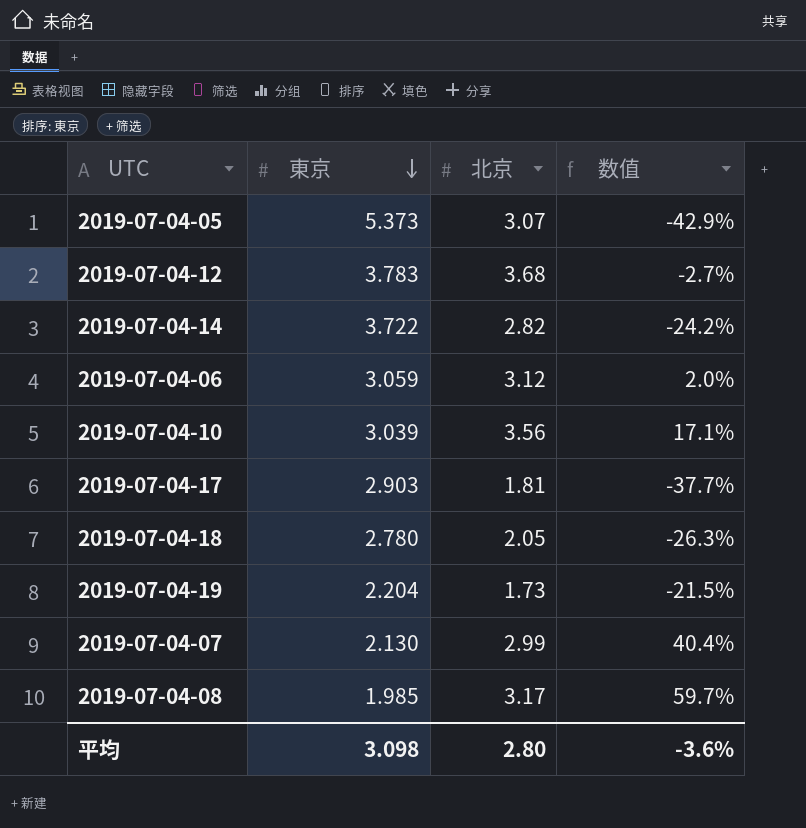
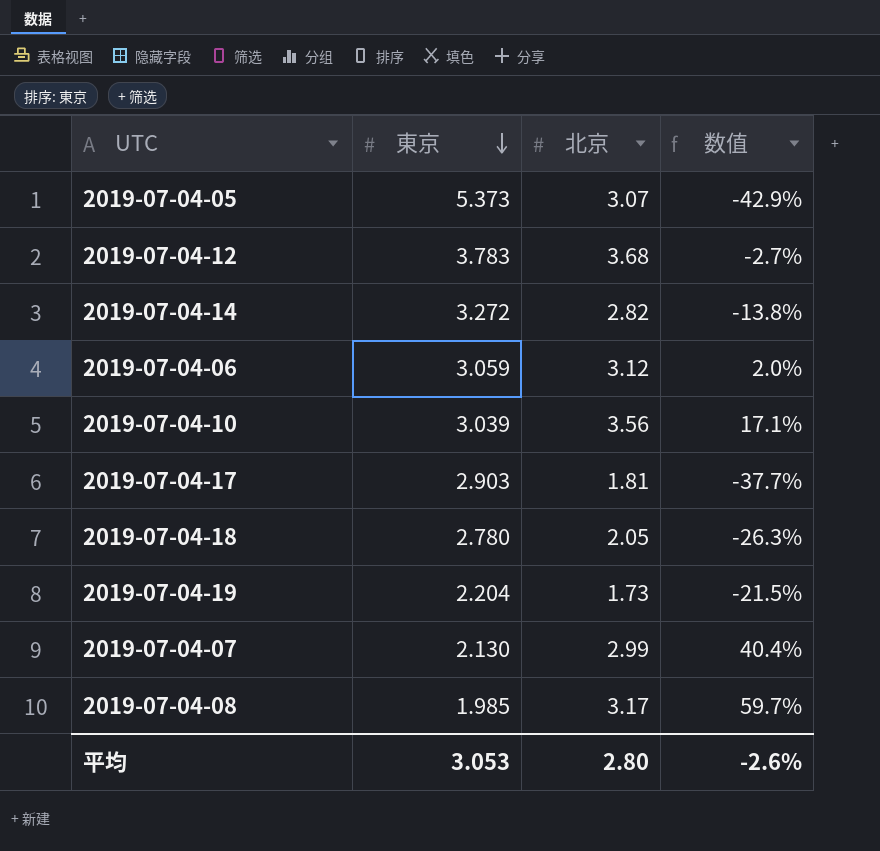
2019-07-04-14 | 東京: 3.722 -> 3.272
2019-07-04-14 | 数值: -24.2% -> -13.8%
平均 | 東京: 3.098 -> 3.053
平均 | 数值: -3.6% -> -2.6%

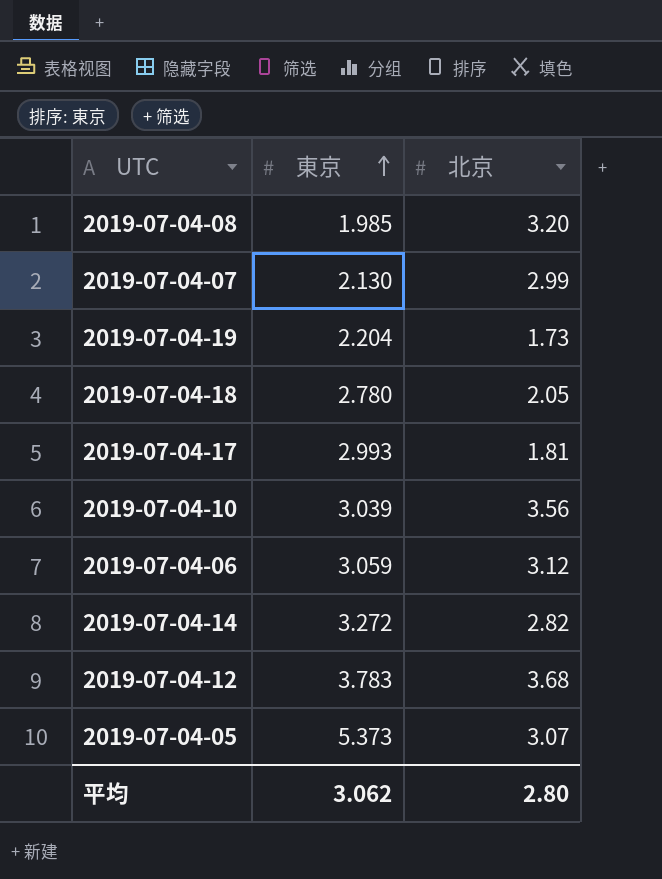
row order: 東京 descending -> 東京 ascending
column 数值 | formula: ([北京] - [東京]) / [東京] -> none
2019-07-04-08 | 北京: 3.17 -> 3.20
2019-07-04-17 | 東京: 2.903 -> 2.993
平均 | 東京: 3.053 -> 3.062

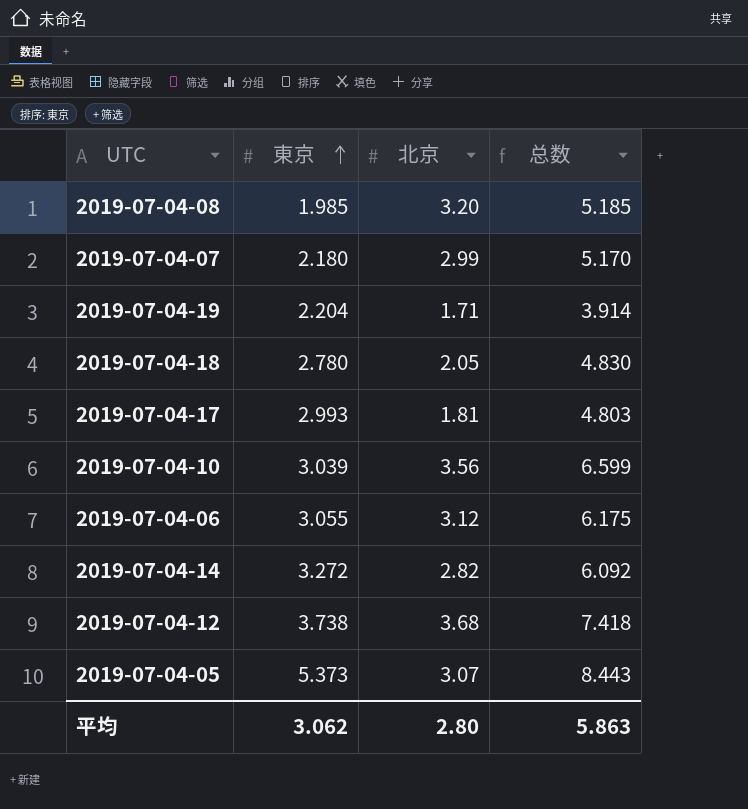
column 总数 | formula: none -> [東京] + [北京]
2019-07-04-07 | 東京: 2.130 -> 2.180
2019-07-04-19 | 北京: 1.73 -> 1.71
2019-07-04-06 | 東京: 3.059 -> 3.055
2019-07-04-12 | 東京: 3.783 -> 3.738

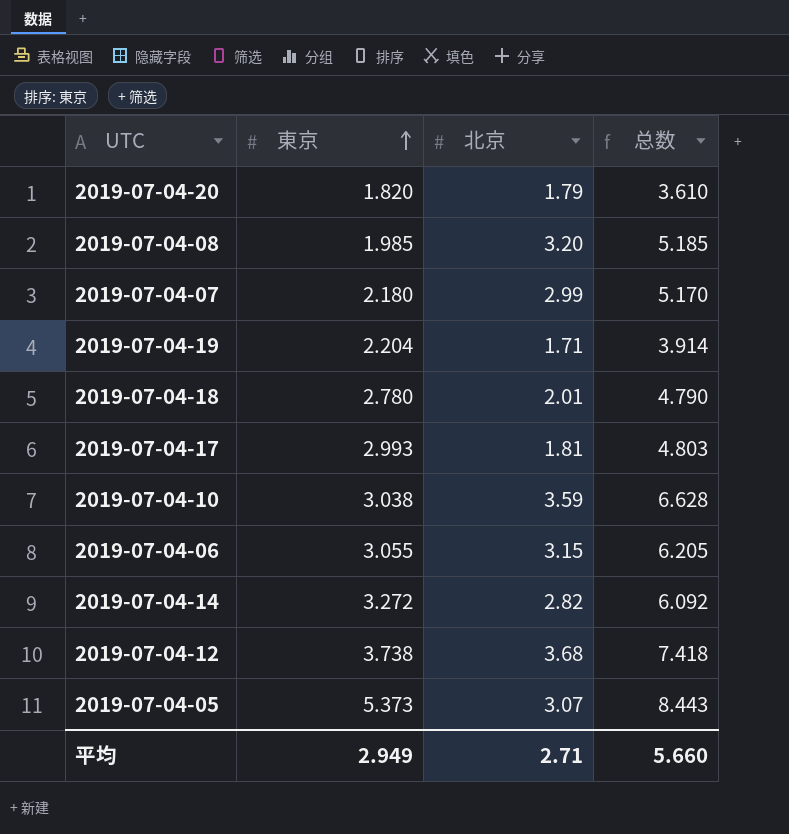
row 2019-07-04-20: none -> 1.820 | 1.79 | 3.610
2019-07-04-18 | 北京: 2.05 -> 2.01
2019-07-04-18 | 总数: 4.830 -> 4.790
2019-07-04-10 | 東京: 3.039 -> 3.038
2019-07-04-10 | 北京: 3.56 -> 3.59
2019-07-04-10 | 总数: 6.599 -> 6.628
2019-07-04-06 | 北京: 3.12 -> 3.15
2019-07-04-06 | 总数: 6.175 -> 6.205
平均 | 東京: 3.062 -> 2.949
平均 | 北京: 2.80 -> 2.71
平均 | 总数: 5.863 -> 5.660

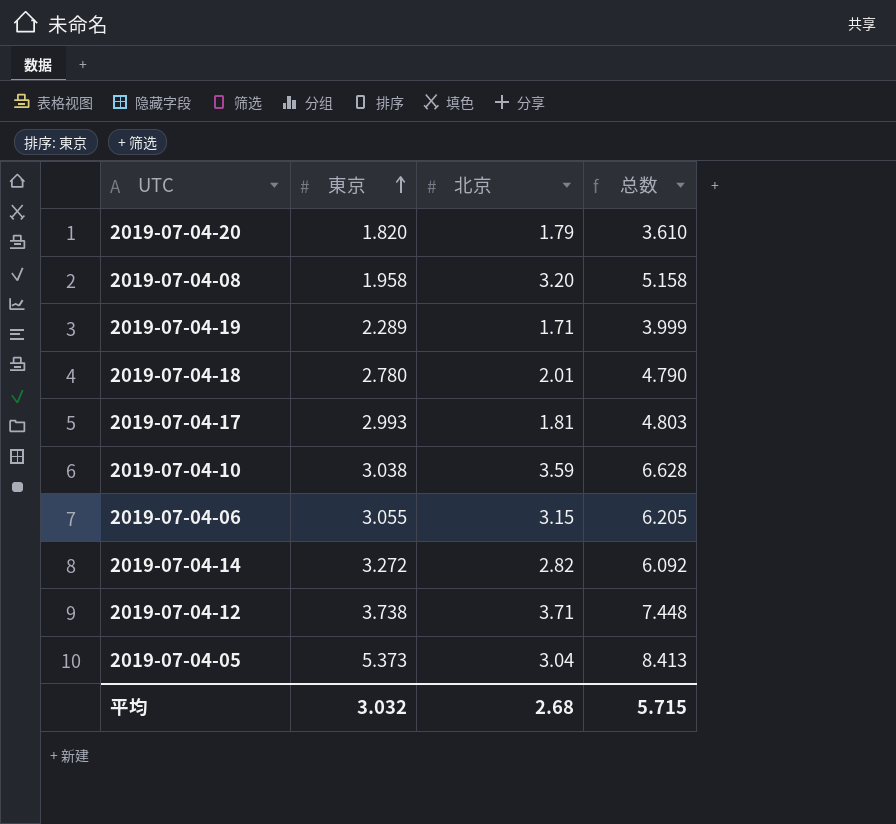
row 2019-07-04-07: 2.180 | 2.99 | 5.170 -> none
2019-07-04-08 | 東京: 1.985 -> 1.958
2019-07-04-08 | 总数: 5.185 -> 5.158
2019-07-04-19 | 東京: 2.204 -> 2.289
2019-07-04-19 | 总数: 3.914 -> 3.999
2019-07-04-12 | 北京: 3.68 -> 3.71
2019-07-04-12 | 总数: 7.418 -> 7.448
2019-07-04-05 | 北京: 3.07 -> 3.04
2019-07-04-05 | 总数: 8.443 -> 8.413
平均 | 東京: 2.949 -> 3.032
平均 | 北京: 2.71 -> 2.68
平均 | 总数: 5.660 -> 5.715

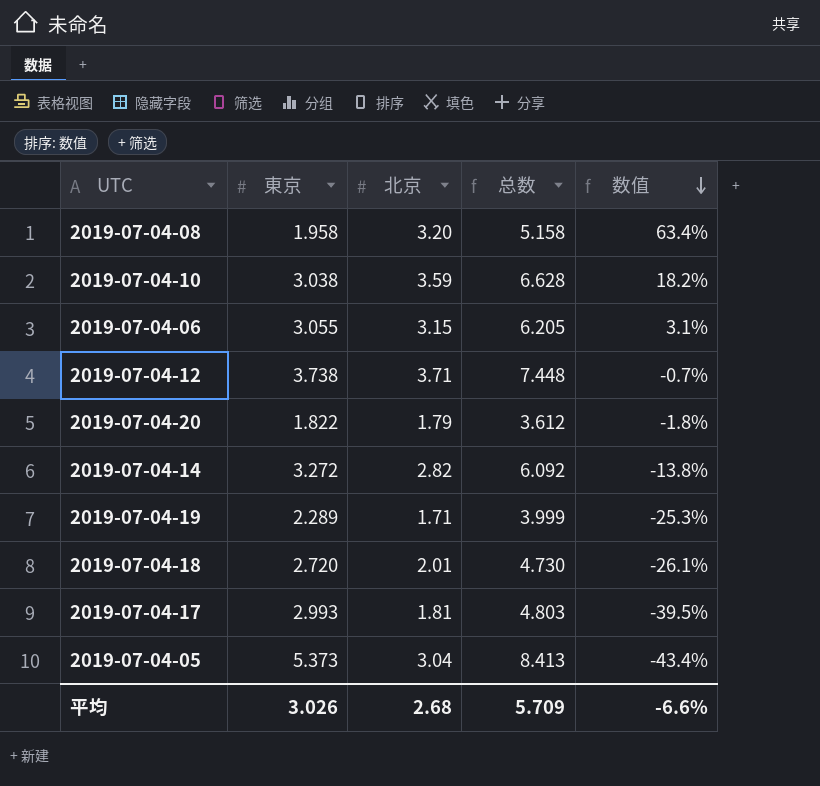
row order: 東京 ascending -> 数值 descending
column 数值 | formula: none -> ([北京] - [東京]) / [東京]
2019-07-04-20 | 東京: 1.820 -> 1.822
2019-07-04-20 | 总数: 3.610 -> 3.612
2019-07-04-18 | 東京: 2.780 -> 2.720
2019-07-04-18 | 总数: 4.790 -> 4.730
平均 | 東京: 3.032 -> 3.026
平均 | 总数: 5.715 -> 5.709

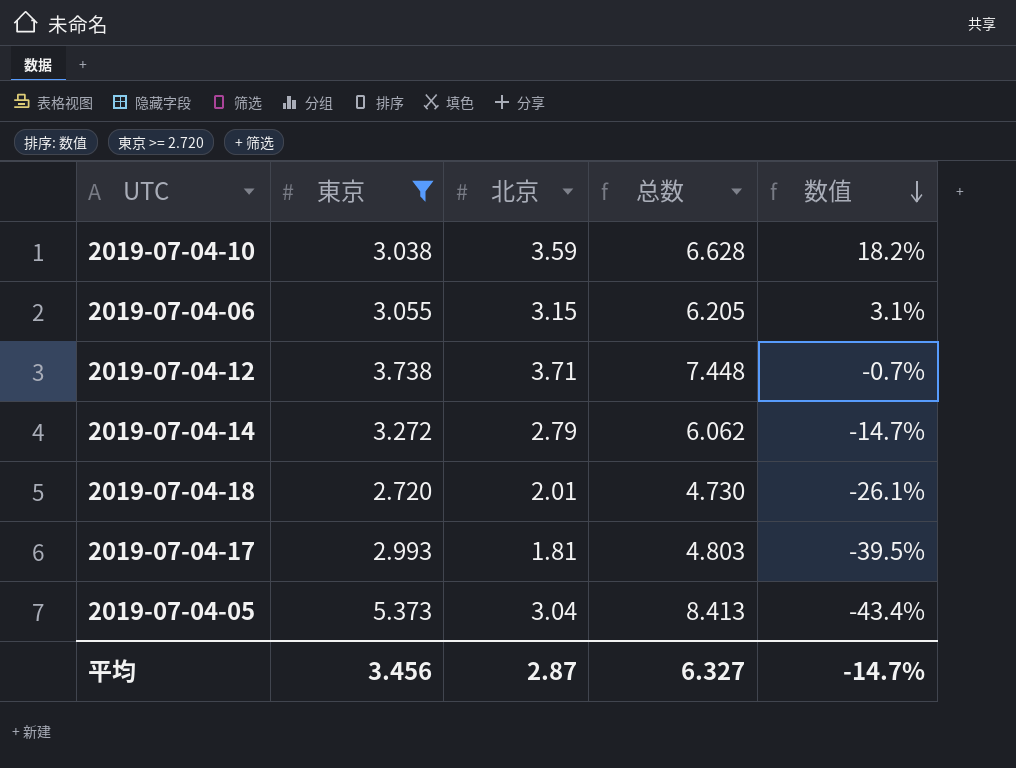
filter: none -> 東京 >= 2.720
2019-07-04-14 | 北京: 2.82 -> 2.79
2019-07-04-14 | 总数: 6.092 -> 6.062
2019-07-04-14 | 数值: -13.8% -> -14.7%
平均 | 東京: 3.026 -> 3.456
平均 | 北京: 2.68 -> 2.87
平均 | 总数: 5.709 -> 6.327
平均 | 数值: -6.6% -> -14.7%

